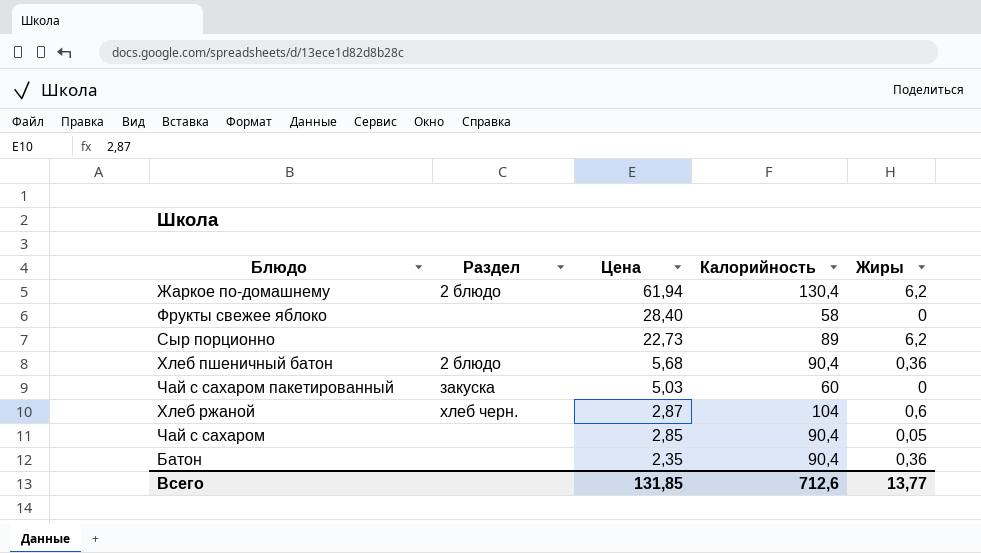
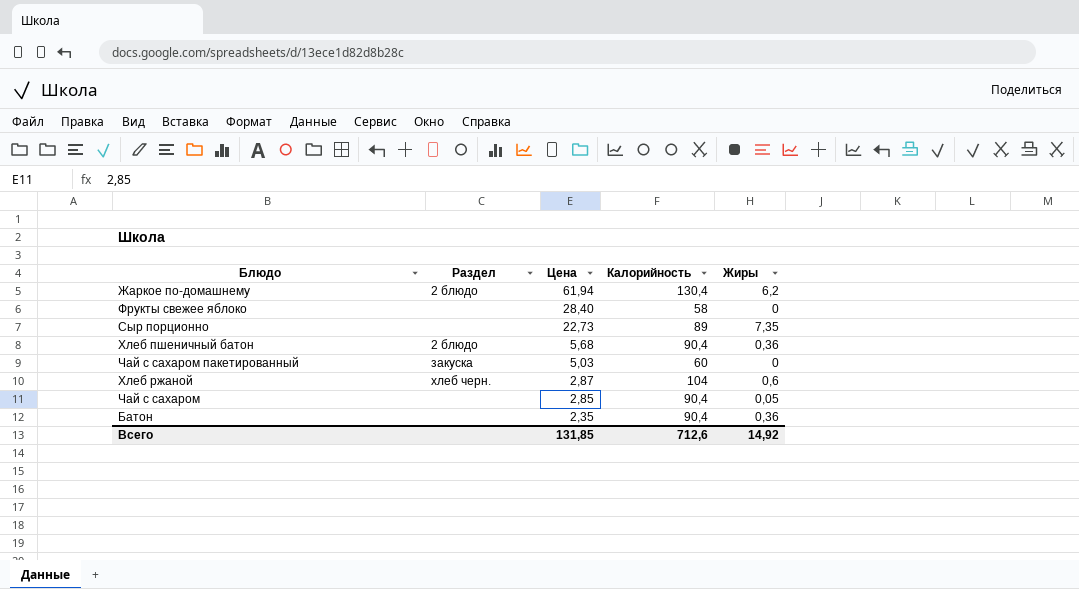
Сыр порционно | Жиры: 6,2 -> 7,35
Всего | Жиры: 13,77 -> 14,92

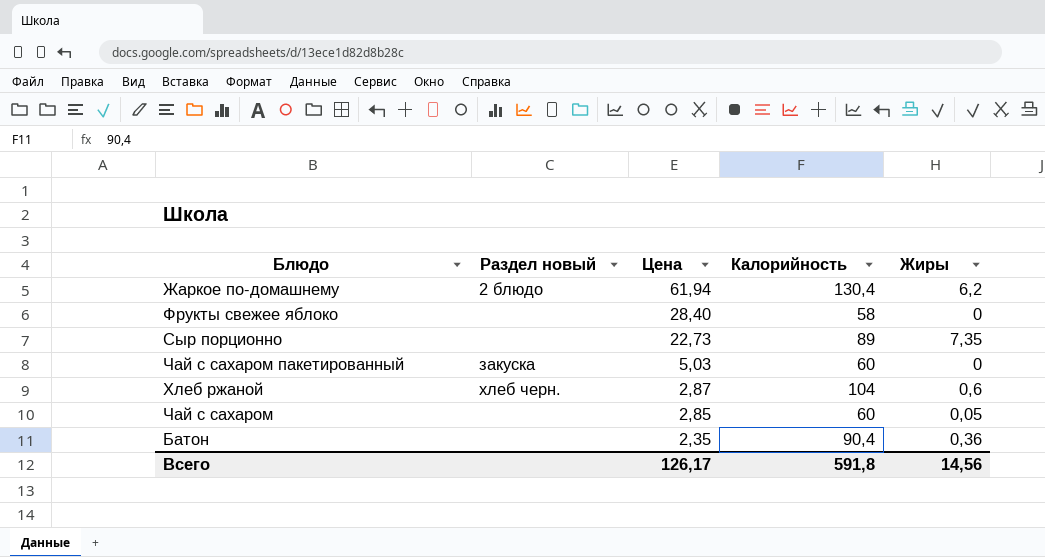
column name: Раздел -> Раздел новый
row Хлеб пшеничный батон: 2 блюдо | 5,68 | 90,4 | 0,36 -> none
Чай с сахаром | Калорийность: 90,4 -> 60
Всего | Цена: 131,85 -> 126,17
Всего | Калорийность: 712,6 -> 591,8
Всего | Жиры: 14,92 -> 14,56

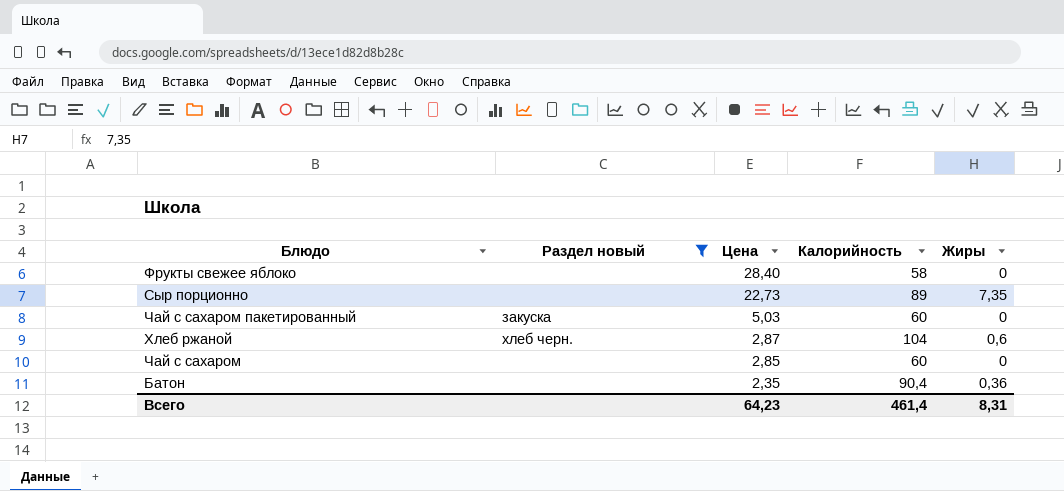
filter: none -> Раздел новый != 2 блюдо
Чай с сахаром | Жиры: 0,05 -> 0
Всего | Цена: 126,17 -> 64,23
Всего | Калорийность: 591,8 -> 461,4
Всего | Жиры: 14,56 -> 8,31

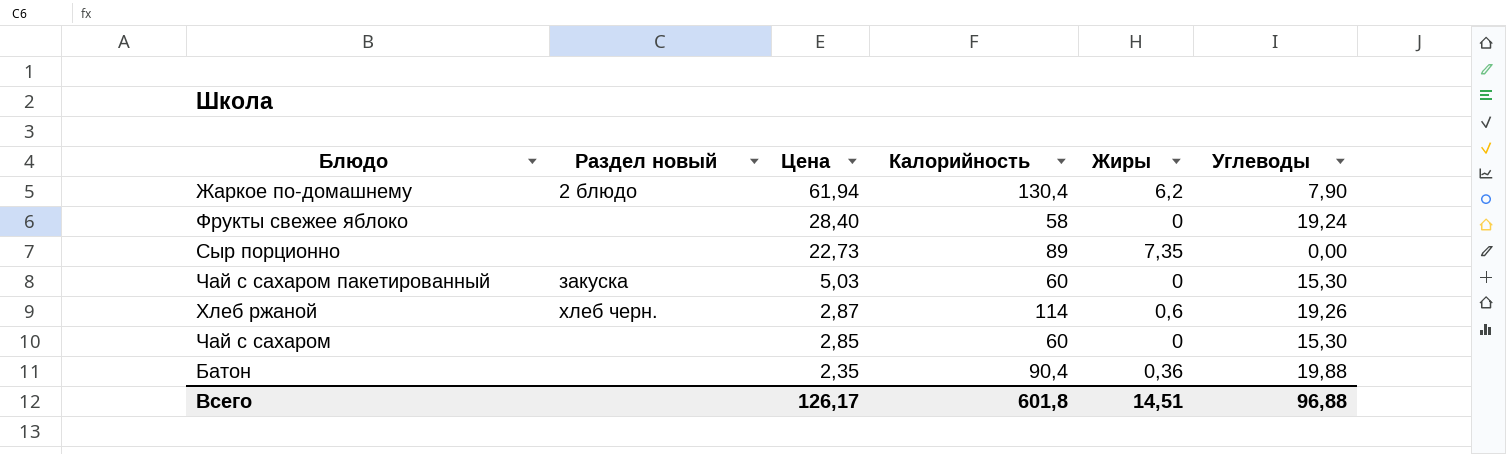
filter: Раздел новый != 2 блюдо -> none
column Углеводы | position: none -> 6
Хлеб ржаной | Калорийность: 104 -> 114
Всего | Цена: 64,23 -> 126,17
Всего | Калорийность: 461,4 -> 601,8
Всего | Жиры: 8,31 -> 14,51

